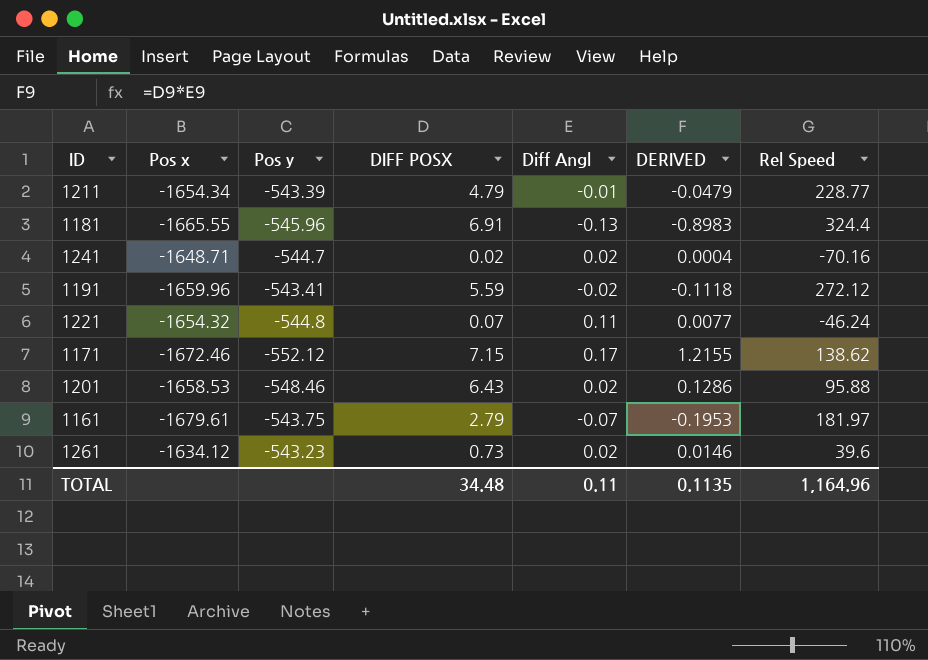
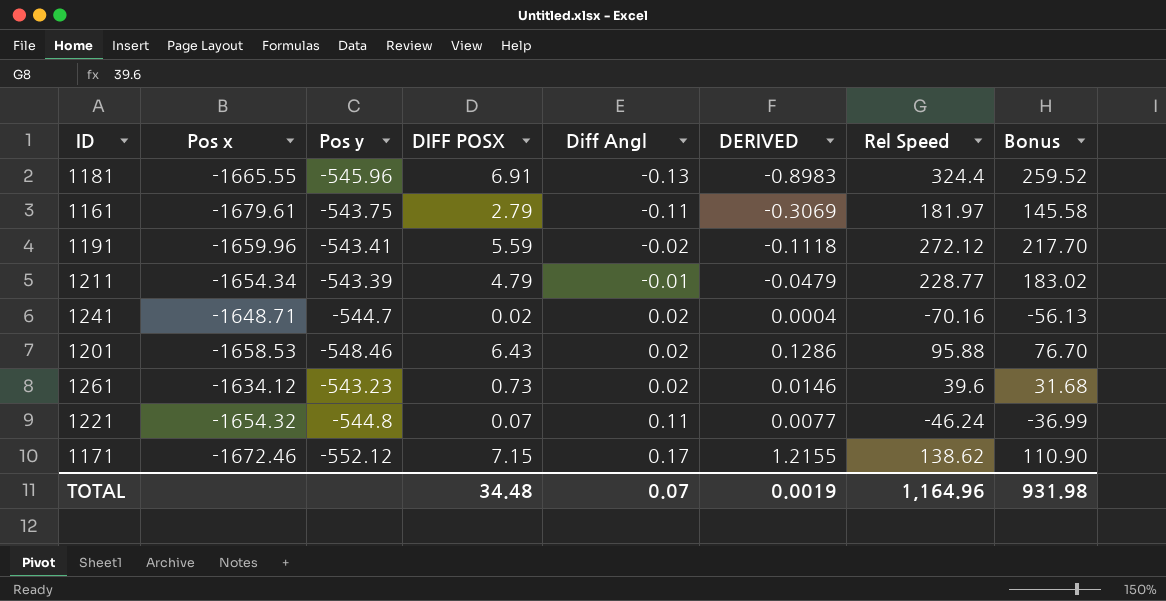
row order: none -> Diff Angl ascending
column Bonus | formula: none -> [Rel Speed] * 0.8
1161 | Diff Angl: -0.07 -> -0.11
1161 | DERIVED: -0.1953 -> -0.3069
TOTAL | Diff Angl: 0.11 -> 0.07
TOTAL | DERIVED: 0.1135 -> 0.0019

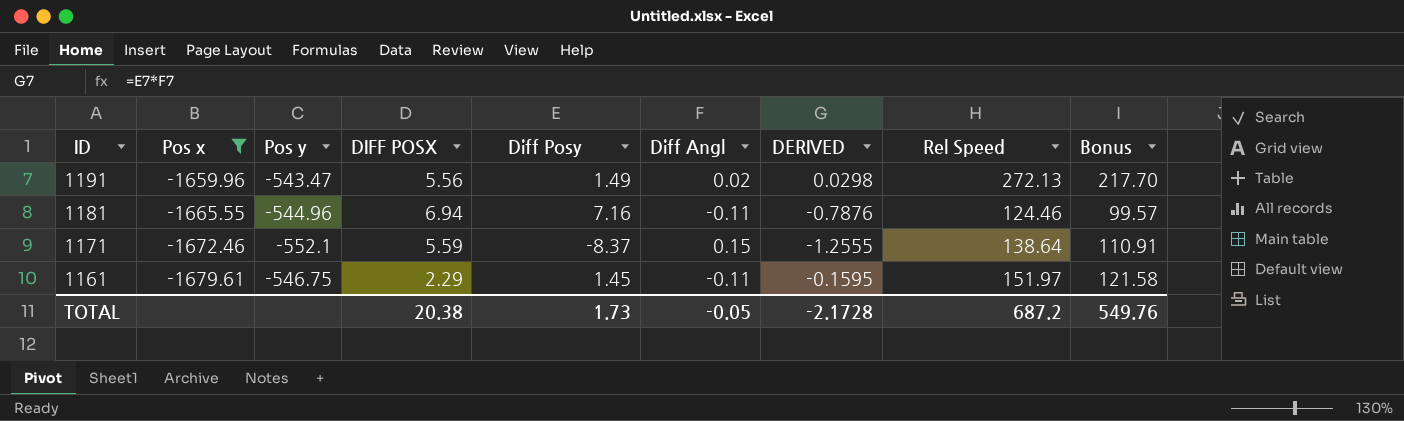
filter: none -> Pos x <= -1659.96
row order: Diff Angl ascending -> ID descending
column Diff Posy | position: none -> 5
column DERIVED | formula: [DIFF POSX] * [Diff Angl] -> [Diff Posy] * [Diff Angl]
1191 | Pos y: -543.41 -> -543.47
1191 | DIFF POSX: 5.59 -> 5.56
1191 | Diff Angl: -0.02 -> 0.02
1191 | Rel Speed: 272.12 -> 272.13
1181 | Pos y: -545.96 -> -544.96
1181 | DIFF POSX: 6.91 -> 6.94
1181 | Diff Angl: -0.13 -> -0.11
1181 | Rel Speed: 324.4 -> 124.46
1181 | Bonus: 259.52 -> 99.57
1171 | Pos y: -552.12 -> -552.1
1171 | DIFF POSX: 7.15 -> 5.59
1171 | Diff Angl: 0.17 -> 0.15
1171 | Rel Speed: 138.62 -> 138.64
1171 | Bonus: 110.90 -> 110.91
1161 | Pos y: -543.75 -> -546.75
1161 | DIFF POSX: 2.79 -> 2.29
1161 | Rel Speed: 181.97 -> 151.97
1161 | Bonus: 145.58 -> 121.58
TOTAL | DIFF POSX: 34.48 -> 20.38
TOTAL | Diff Angl: 0.07 -> -0.05
TOTAL | DERIVED: 0.0019 -> -2.1728
TOTAL | Rel Speed: 1,164.96 -> 687.2
TOTAL | Bonus: 931.98 -> 549.76

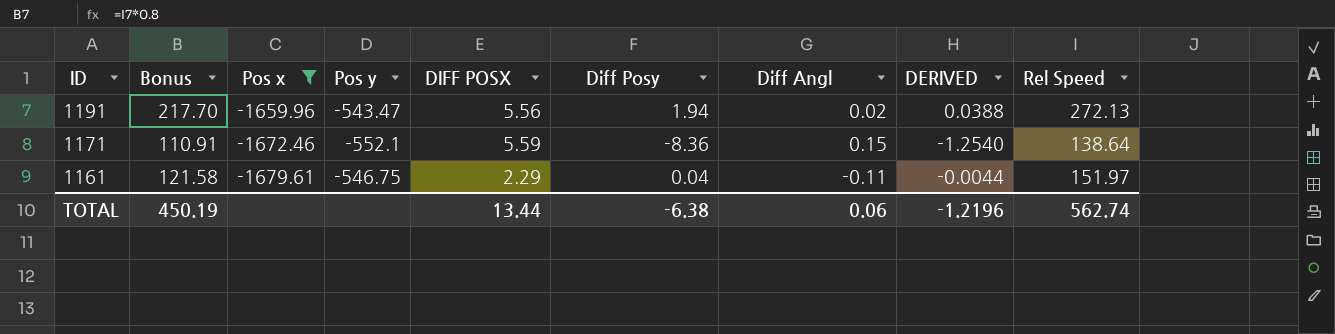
column Bonus | position: 9 -> 2
row 1181: -1665.55 | -544.96 | 6.94 | 7.16 | -0.11 | -0.7876 | 124.46 | 99.57 -> none
1191 | Diff Posy: 1.49 -> 1.94
1191 | DERIVED: 0.0298 -> 0.0388
1171 | Diff Posy: -8.37 -> -8.36
1171 | DERIVED: -1.2555 -> -1.2540
1161 | Diff Posy: 1.45 -> 0.04
1161 | DERIVED: -0.1595 -> -0.0044
TOTAL | Bonus: 549.76 -> 450.19
TOTAL | DIFF POSX: 20.38 -> 13.44
TOTAL | Diff Posy: 1.73 -> -6.38
TOTAL | Diff Angl: -0.05 -> 0.06
TOTAL | DERIVED: -2.1728 -> -1.2196
TOTAL | Rel Speed: 687.2 -> 562.74

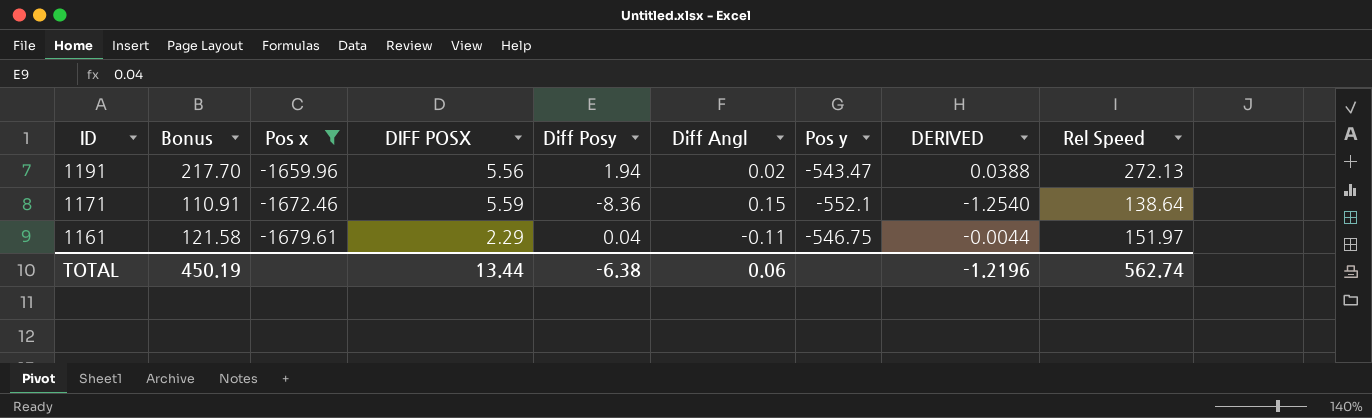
column Pos y | position: 4 -> 7

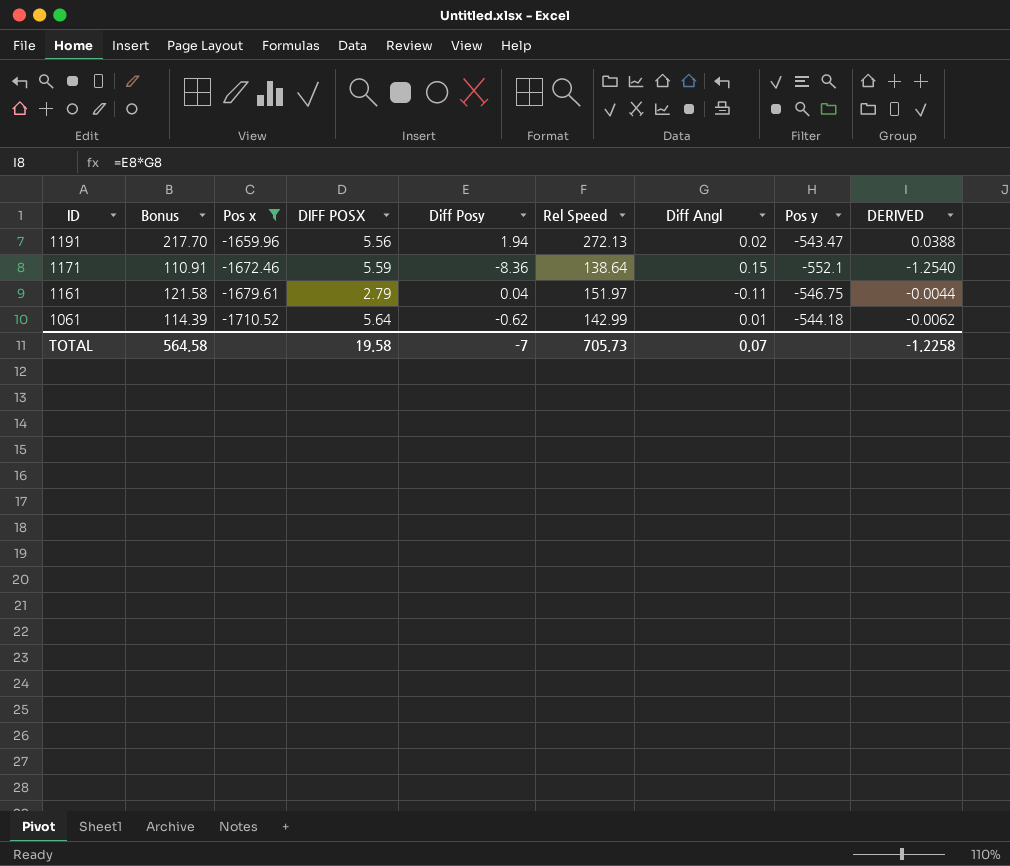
column Rel Speed | position: 9 -> 6
1161 | DIFF POSX: 2.29 -> 2.79
row 1061: none -> 114.39 | -1710.52 | 5.64 | -0.62 | 142.99 | 0.01 | -544.18 | -0.0062
TOTAL | Bonus: 450.19 -> 564.58
TOTAL | DIFF POSX: 13.44 -> 19.58
TOTAL | Diff Posy: -6.38 -> -7
TOTAL | Rel Speed: 562.74 -> 705.73
TOTAL | Diff Angl: 0.06 -> 0.07
TOTAL | DERIVED: -1.2196 -> -1.2258

